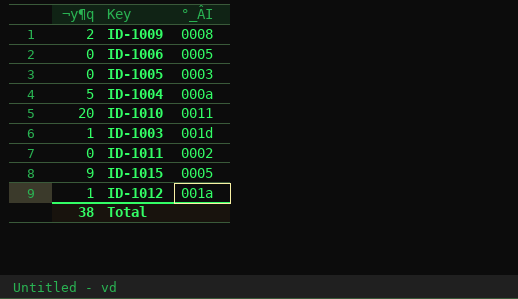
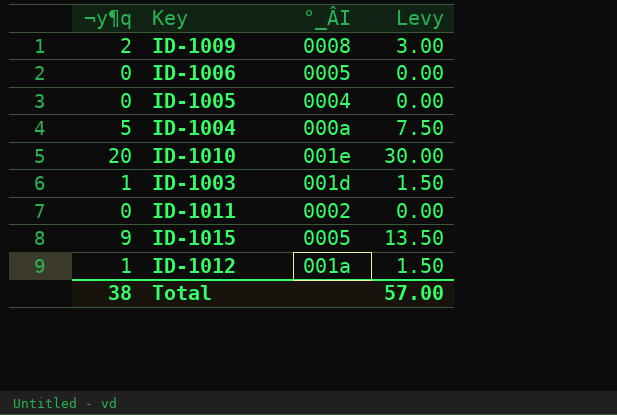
column Levy | formula: none -> [¬y¶q] * 1.5
ID-1005 | °_ÂI: 0003 -> 0004
ID-1010 | °_ÂI: 0011 -> 001e

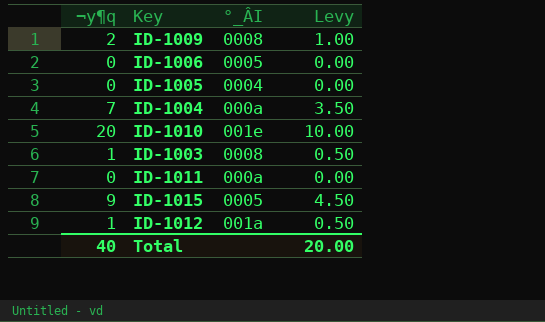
column Levy | formula: [¬y¶q] * 1.5 -> [¬y¶q] * 0.5
ID-1004 | ¬y¶q: 5 -> 7
ID-1003 | °_ÂI: 001d -> 0008
ID-1011 | °_ÂI: 0002 -> 000a
Total | ¬y¶q: 38 -> 40
Total | Levy: 57.00 -> 20.00

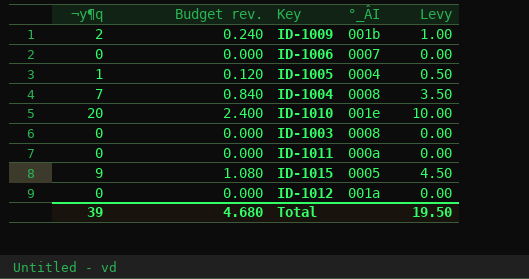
column Budget rev. | formula: none -> [¬y¶q] * 0.12
ID-1009 | °_ÂI: 0008 -> 001b
ID-1006 | °_ÂI: 0005 -> 0007
ID-1005 | ¬y¶q: 0 -> 1
ID-1005 | Levy: 0.00 -> 0.50
ID-1004 | °_ÂI: 000a -> 0008
ID-1003 | ¬y¶q: 1 -> 0
ID-1003 | Levy: 0.50 -> 0.00
ID-1012 | ¬y¶q: 1 -> 0
ID-1012 | Levy: 0.50 -> 0.00
Total | ¬y¶q: 40 -> 39
Total | Levy: 20.00 -> 19.50

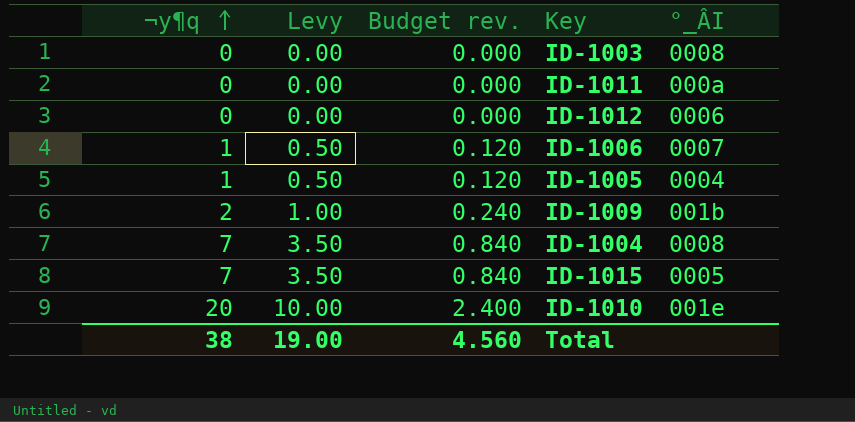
row order: none -> ¬y¶q ascending
column Levy | position: 5 -> 2
ID-1012 | °_ÂI: 001a -> 0006
ID-1006 | ¬y¶q: 0 -> 1
ID-1006 | Levy: 0.00 -> 0.50
ID-1006 | Budget rev.: 0.000 -> 0.120
ID-1015 | ¬y¶q: 9 -> 7
ID-1015 | Levy: 4.50 -> 3.50
ID-1015 | Budget rev.: 1.080 -> 0.840
Total | ¬y¶q: 39 -> 38
Total | Levy: 19.50 -> 19.00
Total | Budget rev.: 4.680 -> 4.560

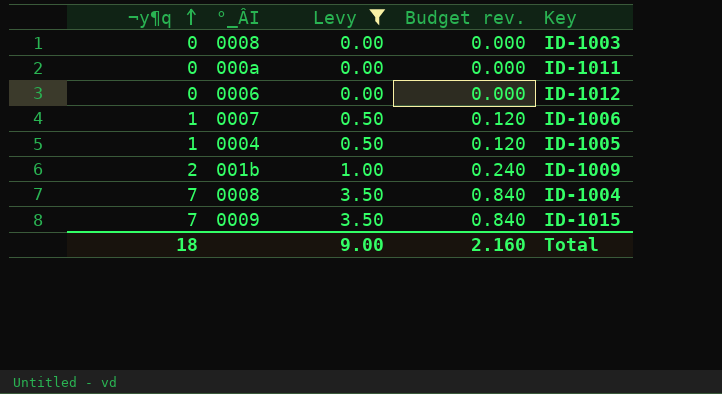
filter: none -> Levy != 10.00
column °_ÂI | position: 5 -> 2
ID-1015 | °_ÂI: 0005 -> 0009
Total | ¬y¶q: 38 -> 18
Total | Levy: 19.00 -> 9.00
Total | Budget rev.: 4.560 -> 2.160

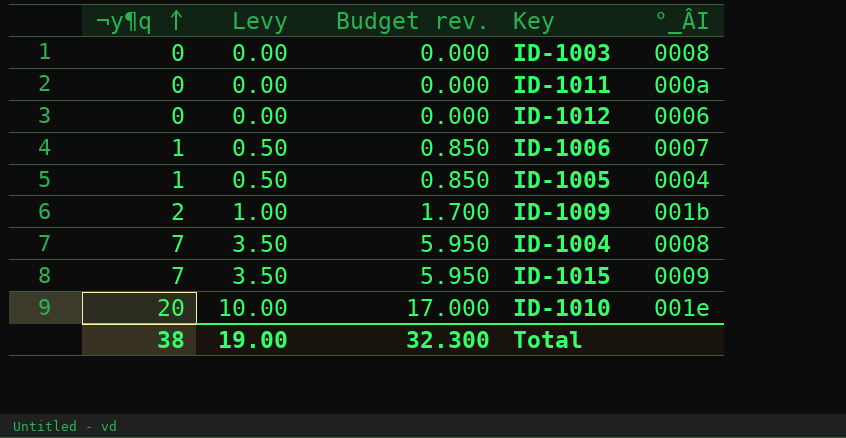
filter: Levy != 10.00 -> none
column Budget rev. | formula: [¬y¶q] * 0.12 -> [¬y¶q] * 0.85
column °_ÂI | position: 2 -> 5
Total | ¬y¶q: 18 -> 38
Total | Levy: 9.00 -> 19.00
Total | Budget rev.: 2.160 -> 32.300

